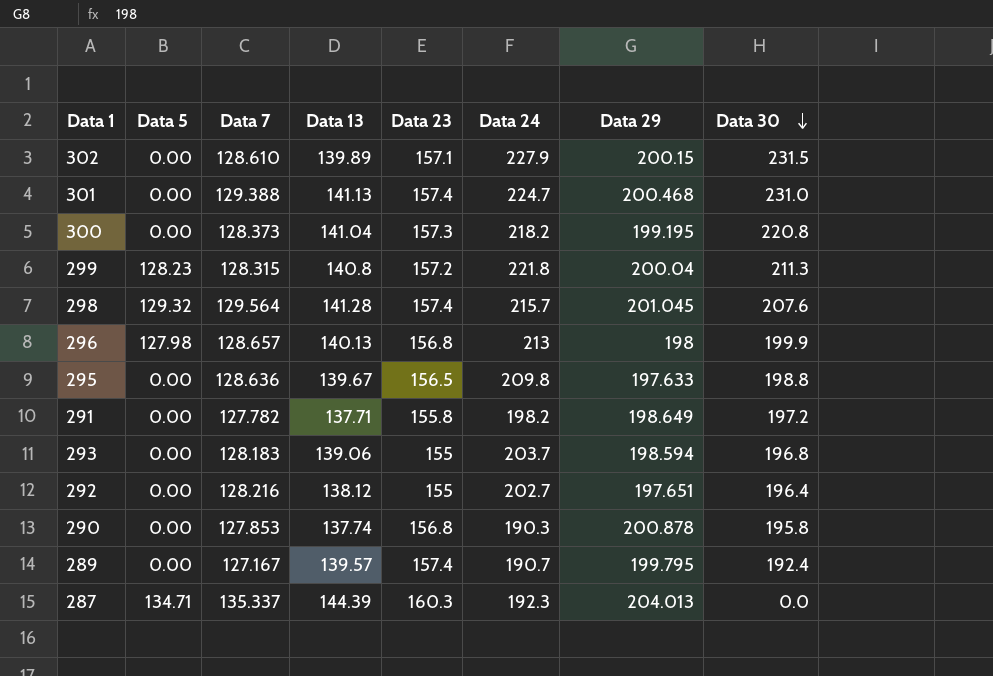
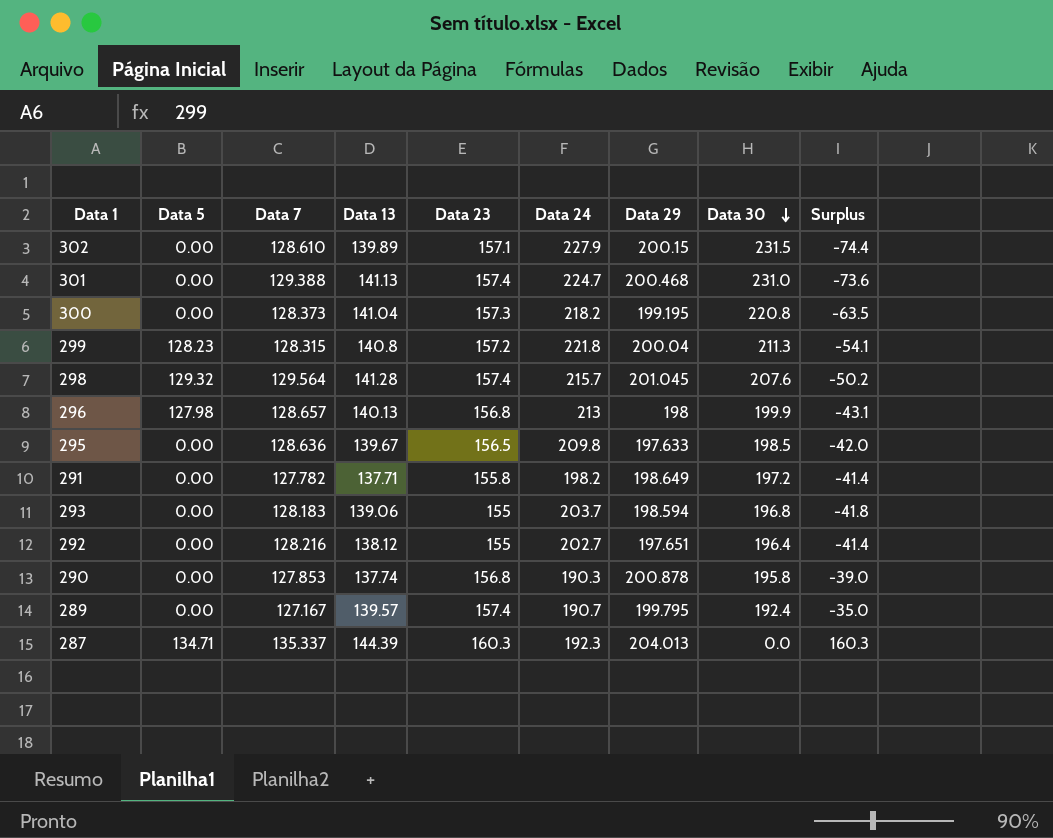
column Surplus | formula: none -> [Data 23] - [Data 30]
295 | Data 30: 198.8 -> 198.5

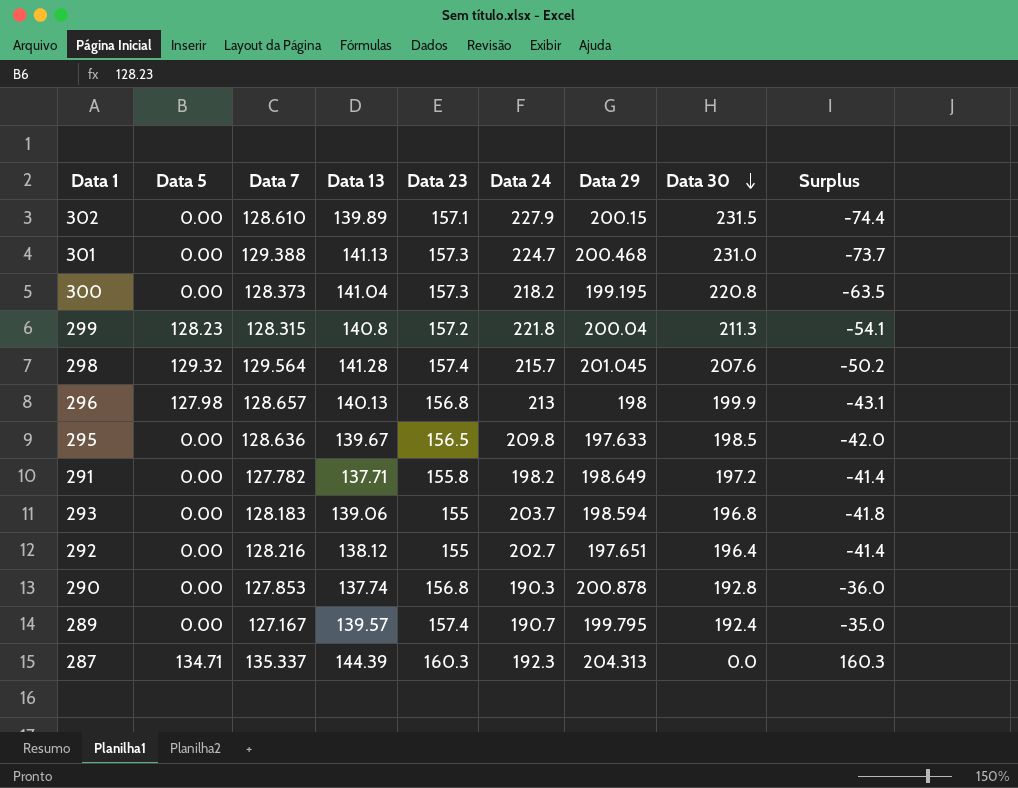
301 | Data 23: 157.4 -> 157.3
301 | Surplus: -73.6 -> -73.7
290 | Data 30: 195.8 -> 192.8
290 | Surplus: -39.0 -> -36.0
287 | Data 29: 204.013 -> 204.313

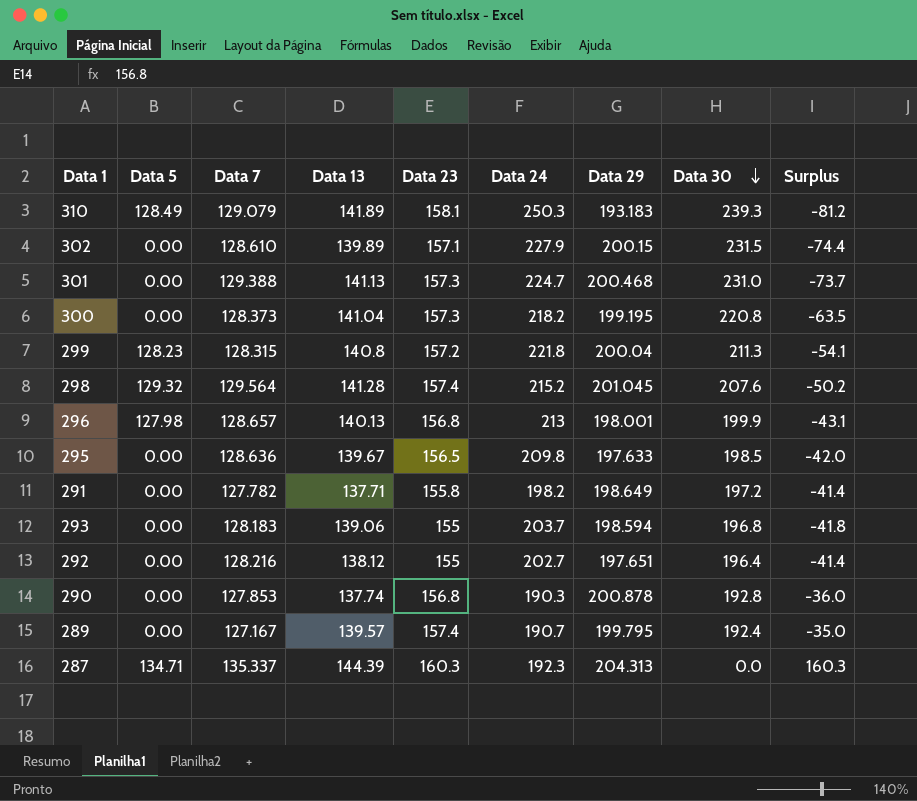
row 310: none -> 128.49 | 129.079 | 141.89 | 158.1 | 250.3 | 193.183 | 239.3 | -81.2
298 | Data 24: 215.7 -> 215.2
296 | Data 29: 198 -> 198.001

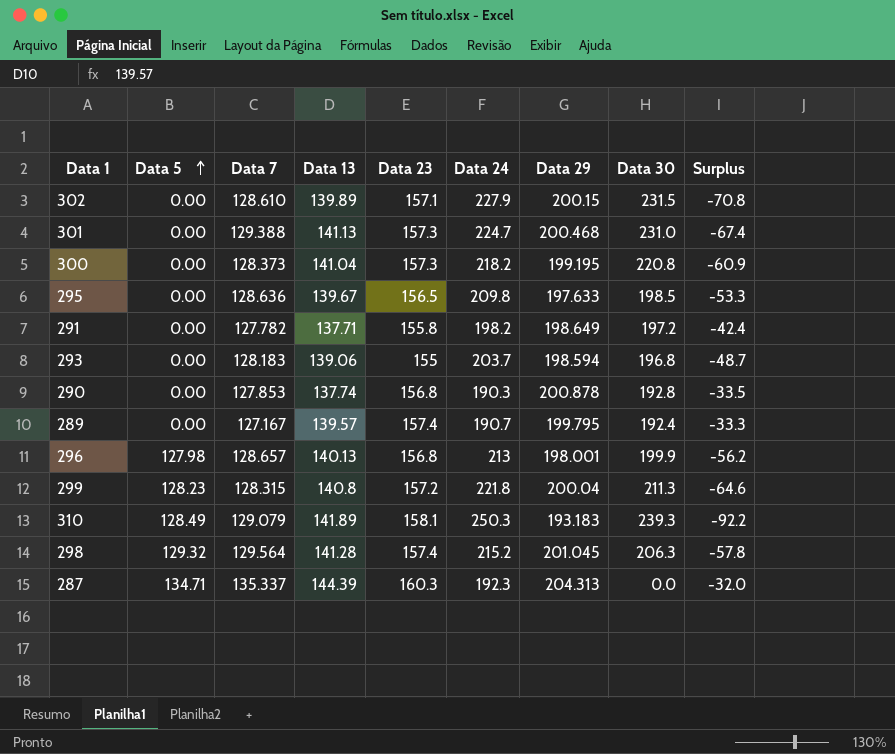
row order: Data 30 descending -> Data 5 ascending
column Surplus | formula: [Data 23] - [Data 30] -> [Data 23] - [Data 24]
row 292: 0.00 | 128.216 | 138.12 | 155 | 202.7 | 197.651 | 196.4 | -41.4 -> none
298 | Data 30: 207.6 -> 206.3

